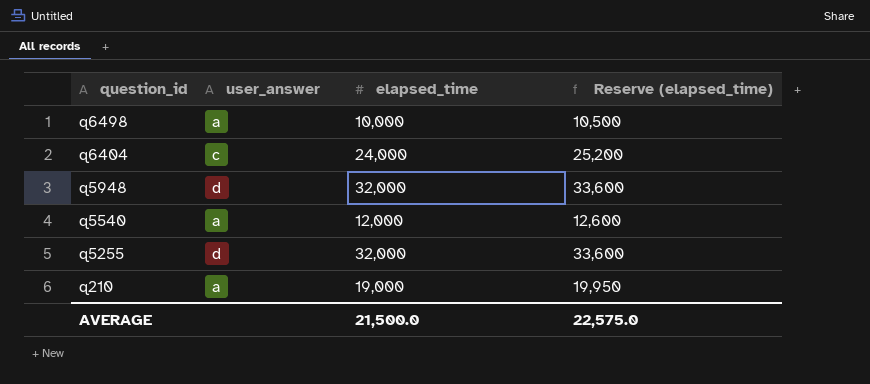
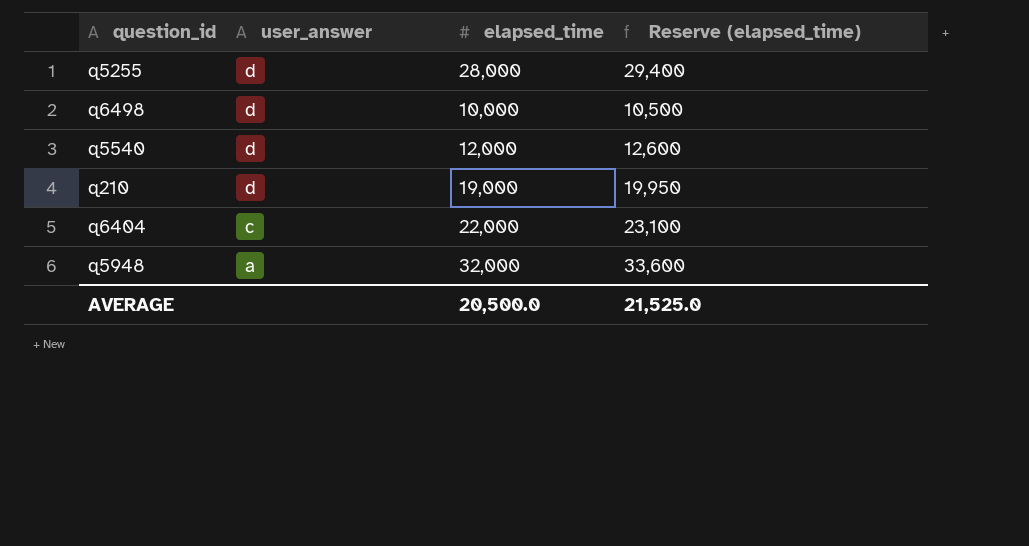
row order: question_id descending -> user_answer descending
q5255 | elapsed_time: 32,000 -> 28,000
q5255 | Reserve (elapsed_time): 33,600 -> 29,400
q6498 | user_answer: a -> d
q5540 | user_answer: a -> d
q210 | user_answer: a -> d
q6404 | elapsed_time: 24,000 -> 22,000
q6404 | Reserve (elapsed_time): 25,200 -> 23,100
q5948 | user_answer: d -> a
AVERAGE | elapsed_time: 21,500.0 -> 20,500.0
AVERAGE | Reserve (elapsed_time): 22,575.0 -> 21,525.0

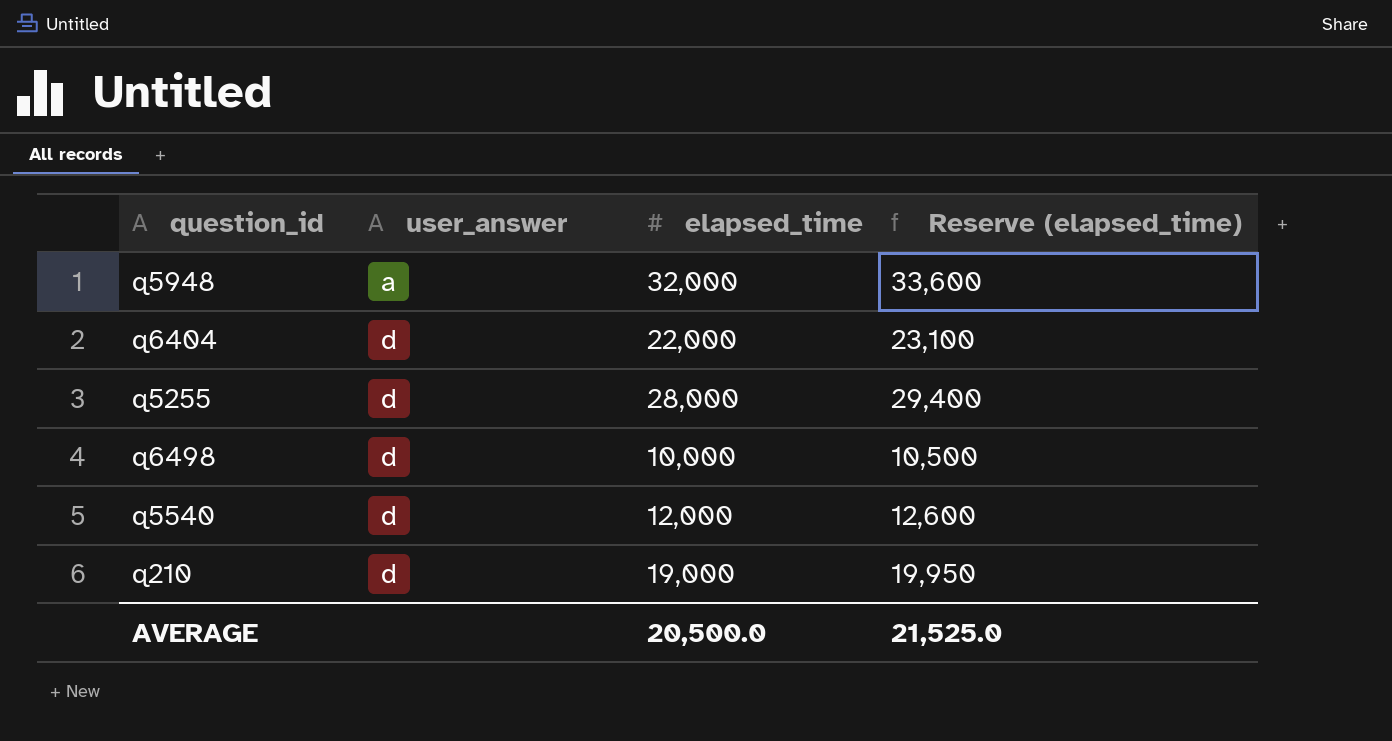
row order: user_answer descending -> user_answer ascending
q6404 | user_answer: c -> d

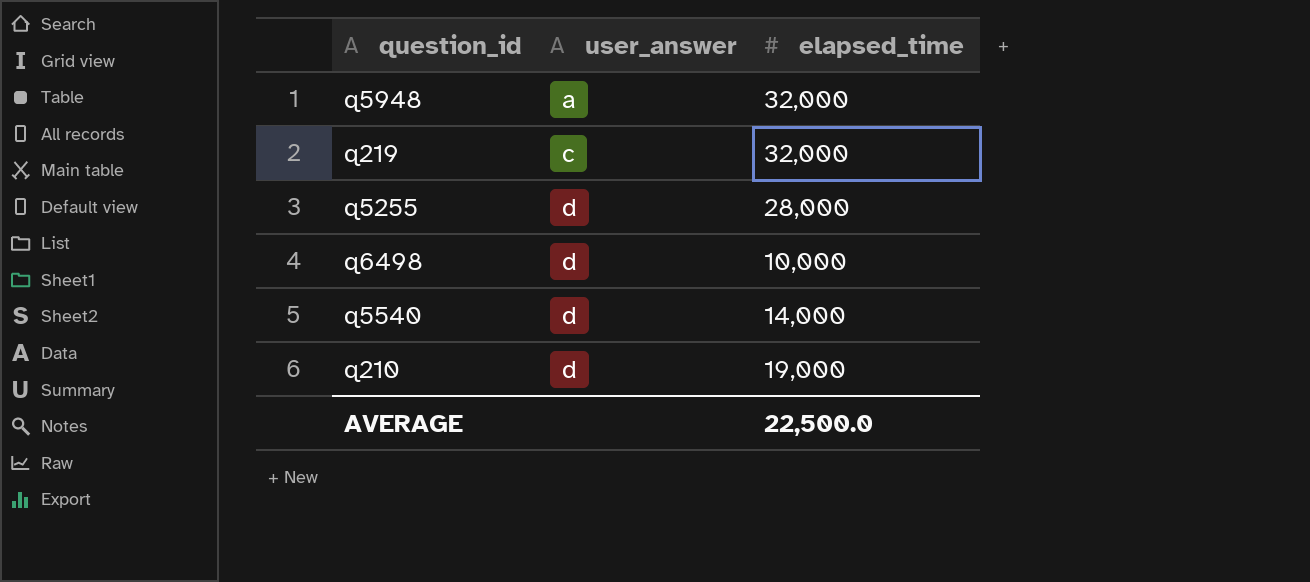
column Reserve (elapsed_time) | formula: [elapsed_time] * 1.05 -> none
row q6404: d | 22,000 | 23,100 -> none
row q219: none -> c | 32,000
q5540 | elapsed_time: 12,000 -> 14,000
AVERAGE | elapsed_time: 20,500.0 -> 22,500.0

